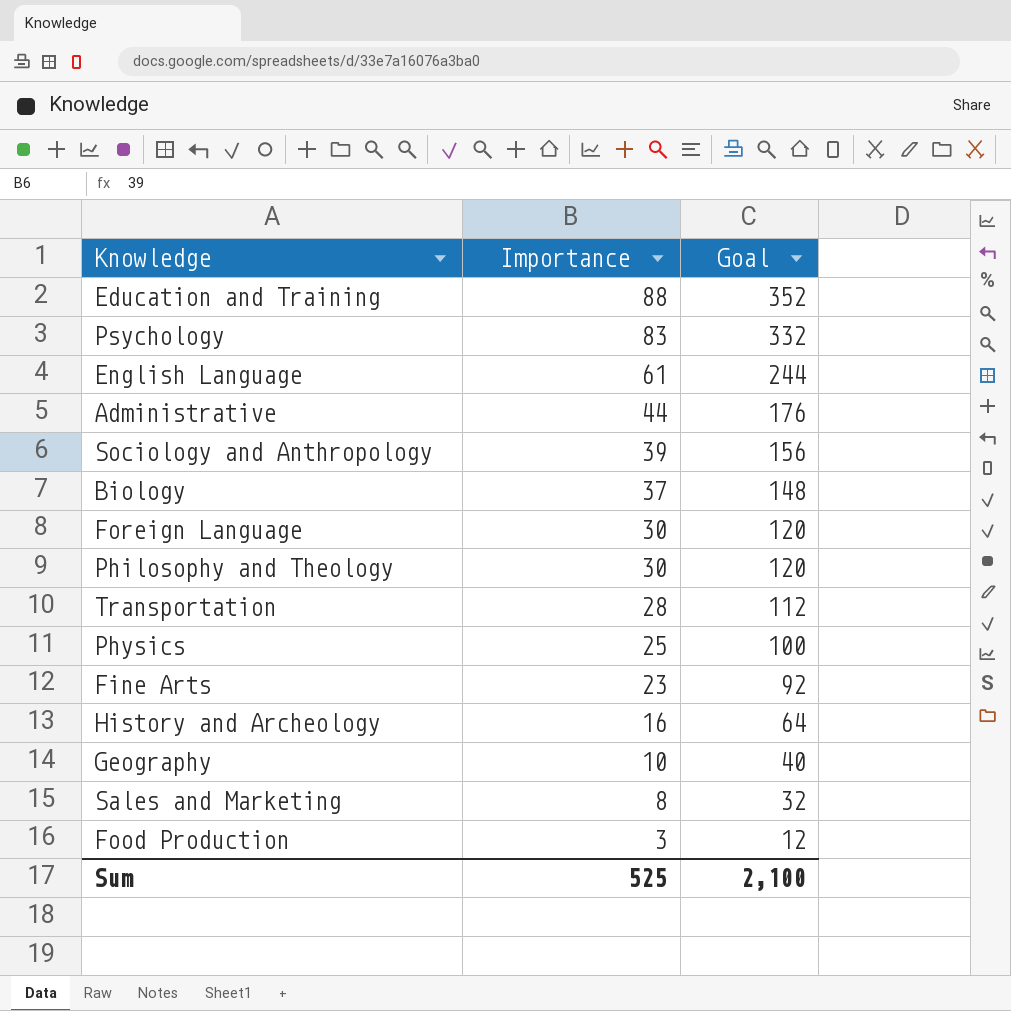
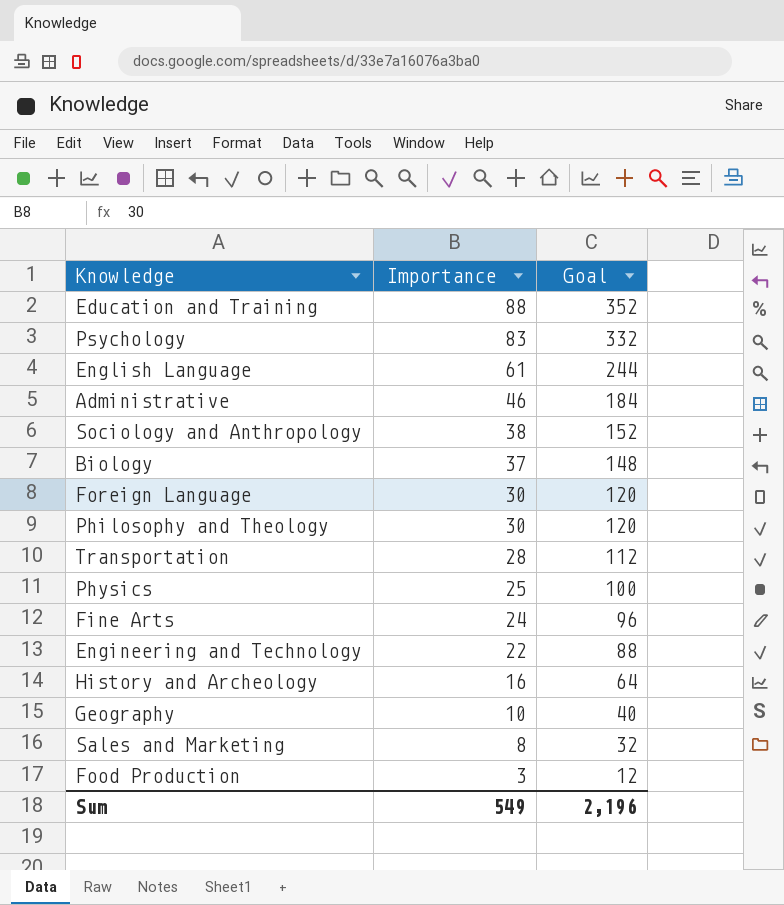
Administrative | Importance: 44 -> 46
Administrative | Goal: 176 -> 184
Sociology and Anthropology | Importance: 39 -> 38
Sociology and Anthropology | Goal: 156 -> 152
Fine Arts | Importance: 23 -> 24
Fine Arts | Goal: 92 -> 96
row Engineering and Technology: none -> 22 | 88
Sum | Importance: 525 -> 549
Sum | Goal: 2,100 -> 2,196

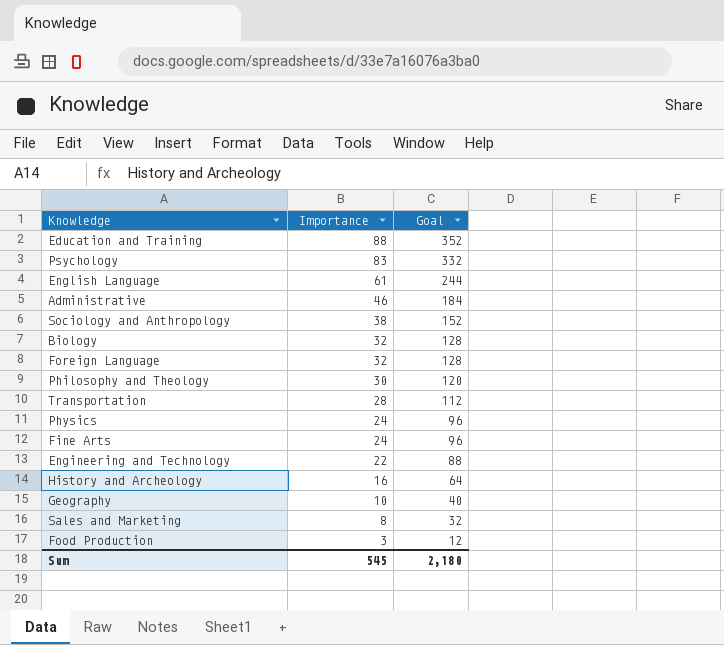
Biology | Importance: 37 -> 32
Biology | Goal: 148 -> 128
Foreign Language | Importance: 30 -> 32
Foreign Language | Goal: 120 -> 128
Physics | Importance: 25 -> 24
Physics | Goal: 100 -> 96
Sum | Importance: 549 -> 545
Sum | Goal: 2,196 -> 2,180

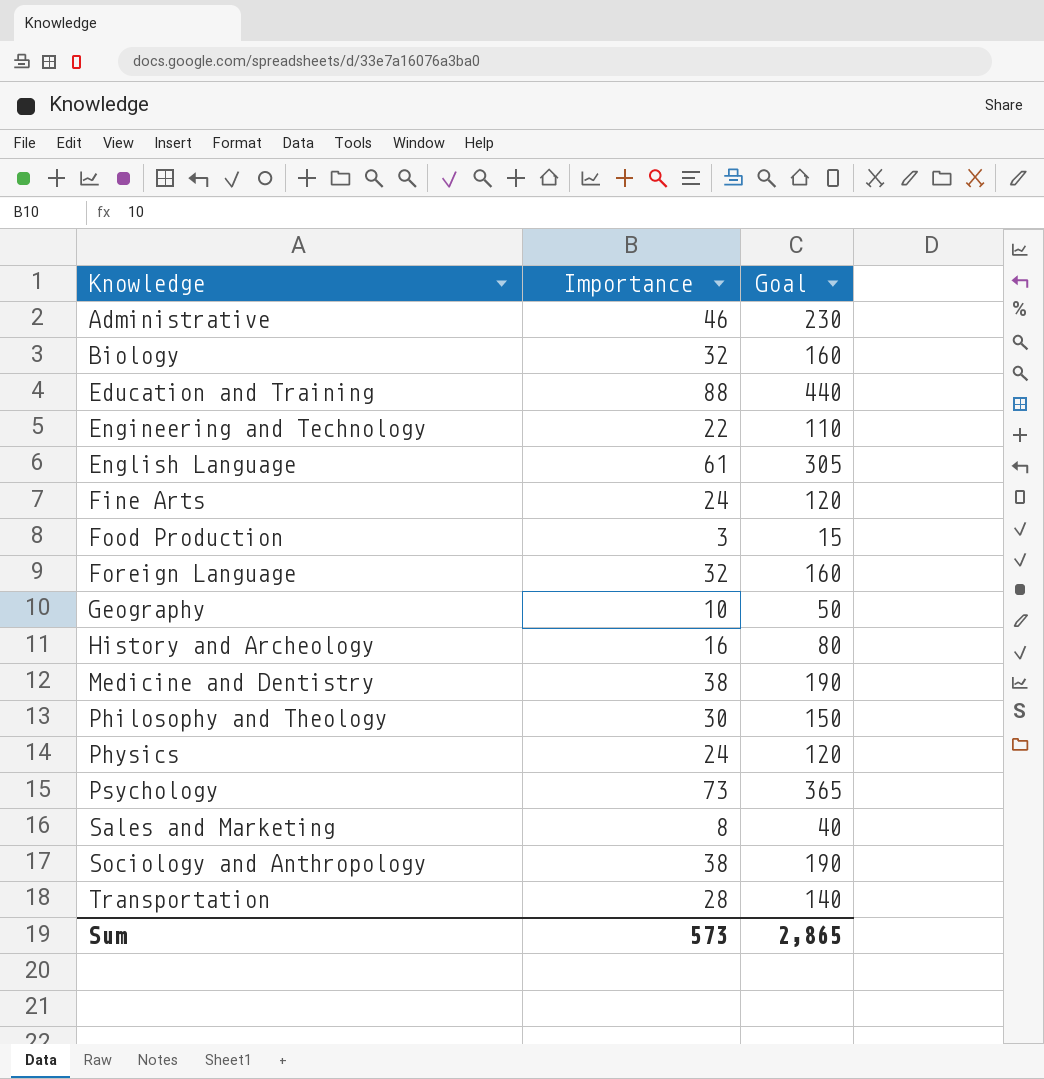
row order: Importance descending -> Knowledge ascending
column Goal | formula: [Importance] * 4 -> [Importance] * 5
row Medicine and Dentistry: none -> 38 | 190
Psychology | Importance: 83 -> 73
Sum | Importance: 545 -> 573
Sum | Goal: 2,180 -> 2,865

